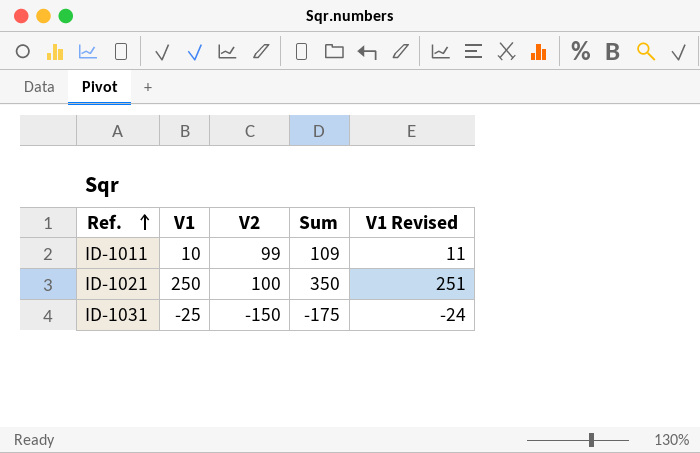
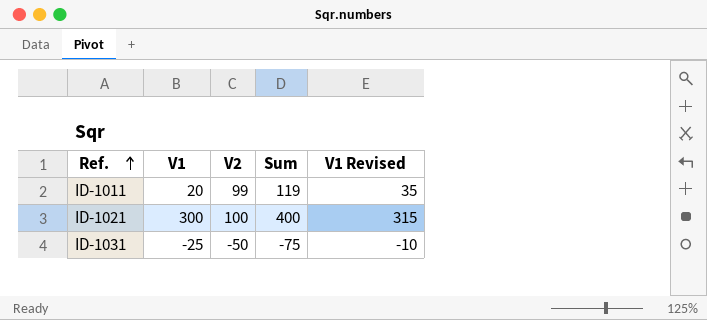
column V1 Revised | formula: [V1] + 1 -> [V1] + 15
ID-1011 | V1: 10 -> 20
ID-1011 | Sum: 109 -> 119
ID-1021 | V1: 250 -> 300
ID-1021 | Sum: 350 -> 400
ID-1031 | V2: -150 -> -50
ID-1031 | Sum: -175 -> -75

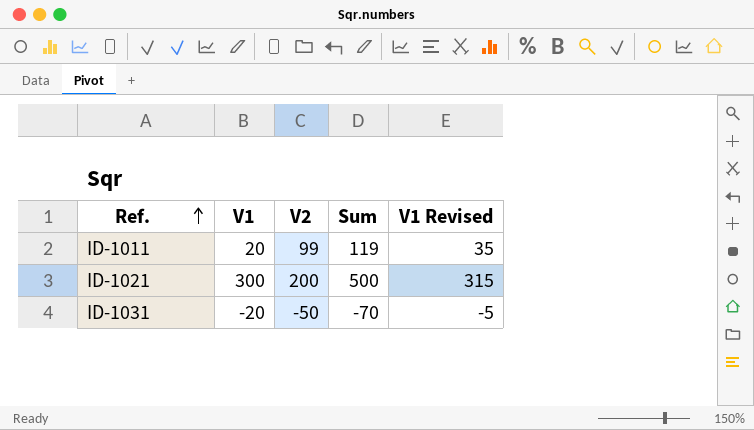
ID-1021 | V2: 100 -> 200
ID-1021 | Sum: 400 -> 500
ID-1031 | V1: -25 -> -20
ID-1031 | Sum: -75 -> -70
ID-1031 | V1 Revised: -10 -> -5

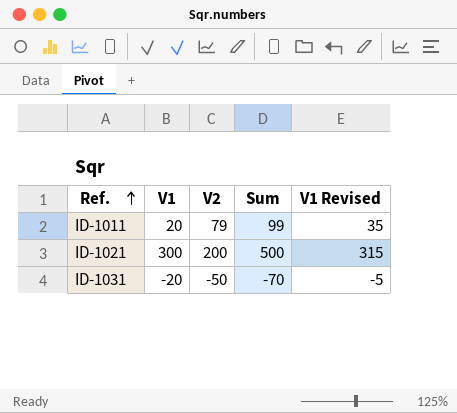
ID-1011 | V2: 99 -> 79
ID-1011 | Sum: 119 -> 99

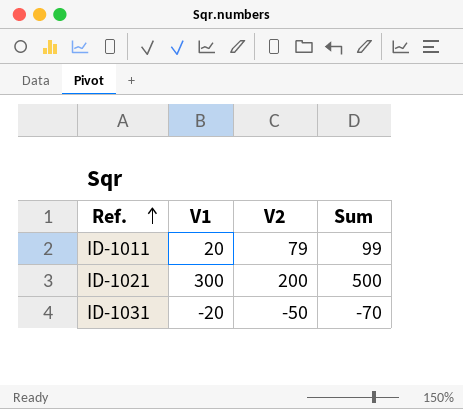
column V1 Revised | formula: [V1] + 15 -> none

